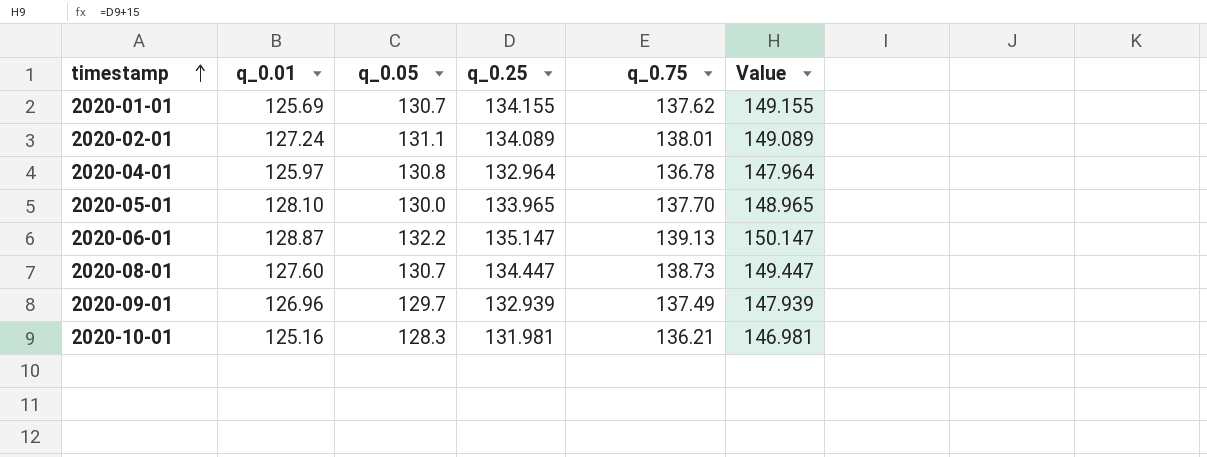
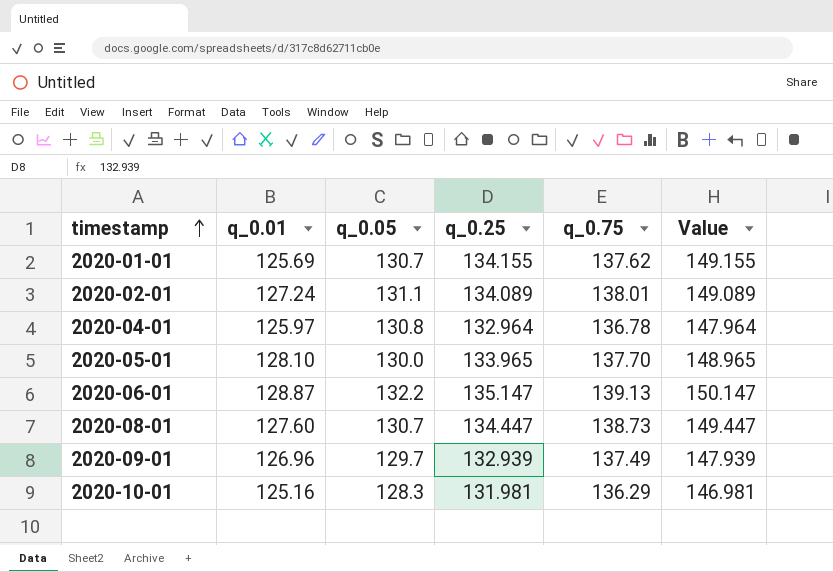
2020-10-01 | q_0.75: 136.21 -> 136.29

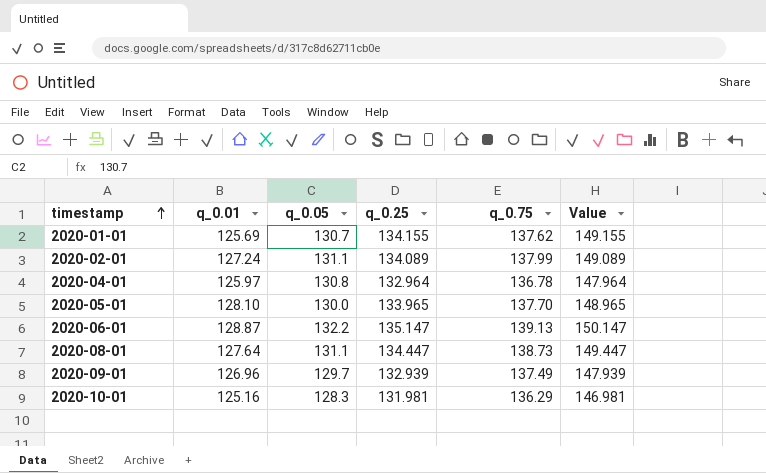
2020-02-01 | q_0.75: 138.01 -> 137.99
2020-08-01 | q_0.01: 127.60 -> 127.64
2020-08-01 | q_0.05: 130.7 -> 131.1

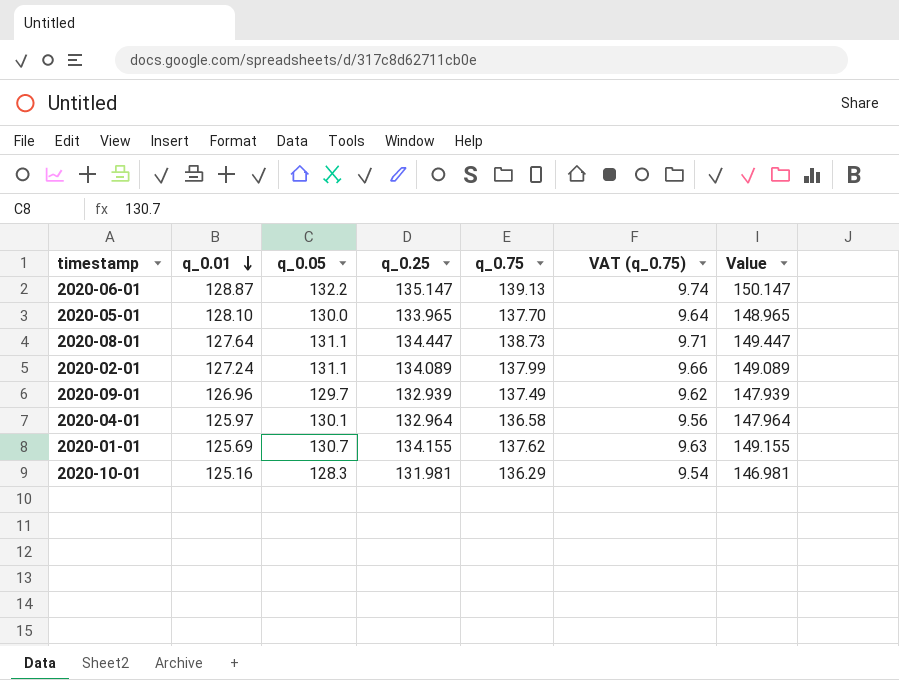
row order: timestamp ascending -> q_0.01 descending
column VAT (q_0.75) | formula: none -> [q_0.75] * 0.07
2020-04-01 | q_0.05: 130.8 -> 130.1
2020-04-01 | q_0.75: 136.78 -> 136.58

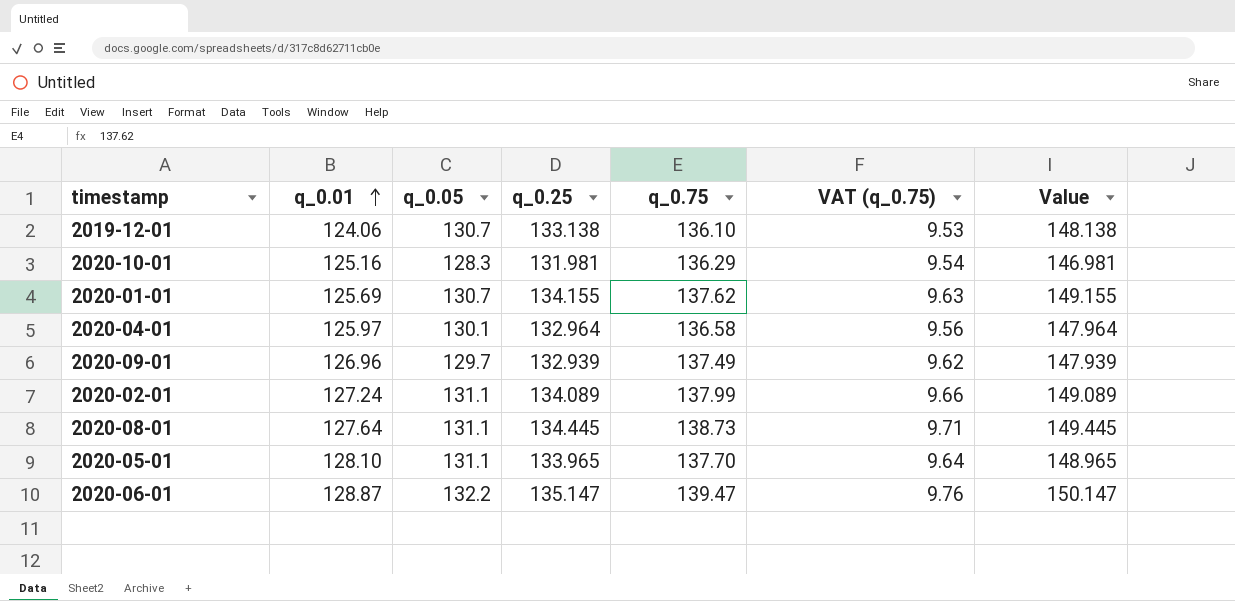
row order: q_0.01 descending -> q_0.01 ascending
row 2019-12-01: none -> 124.06 | 130.7 | 133.138 | 136.10 | 9.53 | 148.138
2020-08-01 | q_0.25: 134.447 -> 134.445
2020-08-01 | Value: 149.447 -> 149.445
2020-05-01 | q_0.05: 130.0 -> 131.1
2020-06-01 | q_0.75: 139.13 -> 139.47
2020-06-01 | VAT (q_0.75): 9.74 -> 9.76

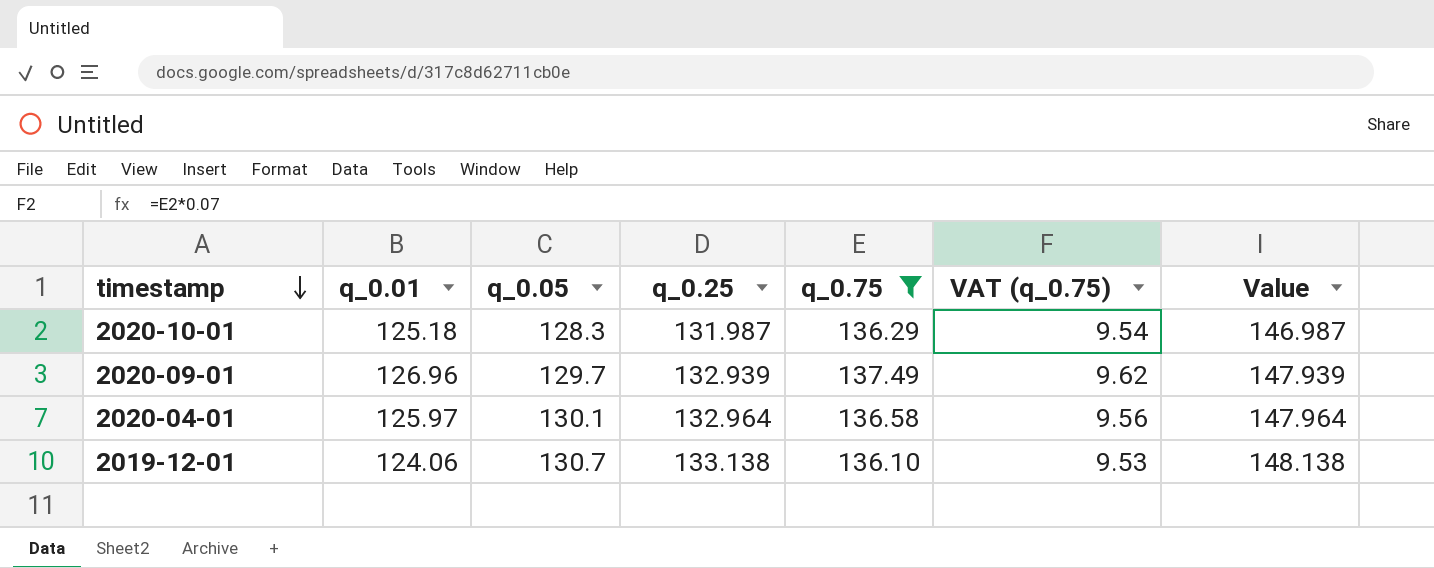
filter: none -> q_0.75 <= 137.49
row order: q_0.01 ascending -> timestamp descending
2020-10-01 | q_0.01: 125.16 -> 125.18
2020-10-01 | q_0.25: 131.981 -> 131.987
2020-10-01 | Value: 146.981 -> 146.987

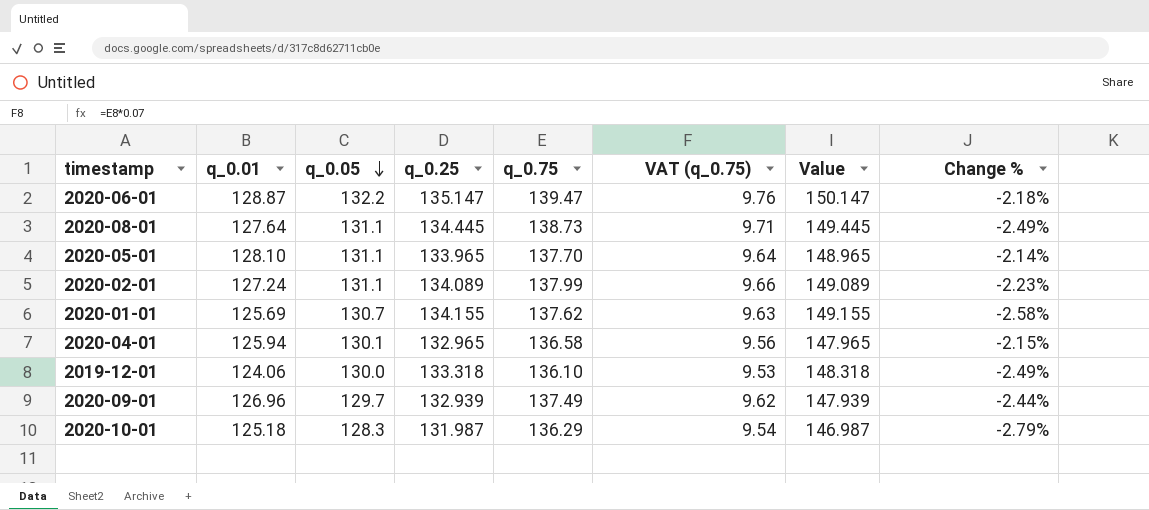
filter: q_0.75 <= 137.49 -> none
row order: timestamp descending -> q_0.05 descending
column Change % | formula: none -> ([q_0.05] - [q_0.25]) / [q_0.25]
2020-04-01 | q_0.01: 125.97 -> 125.94
2020-04-01 | q_0.25: 132.964 -> 132.965
2020-04-01 | Value: 147.964 -> 147.965
2019-12-01 | q_0.05: 130.7 -> 130.0
2019-12-01 | q_0.25: 133.138 -> 133.318
2019-12-01 | Value: 148.138 -> 148.318

